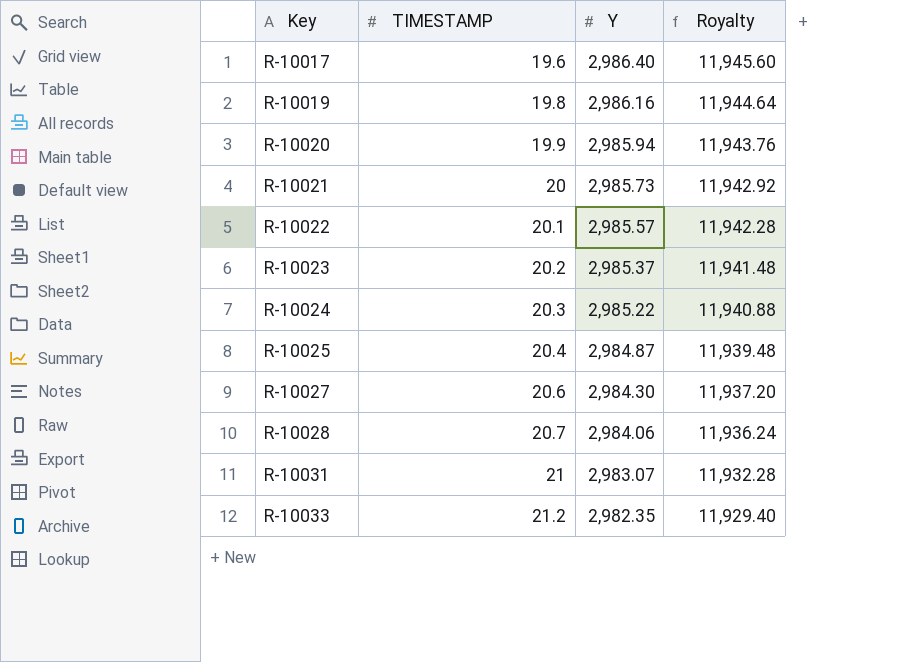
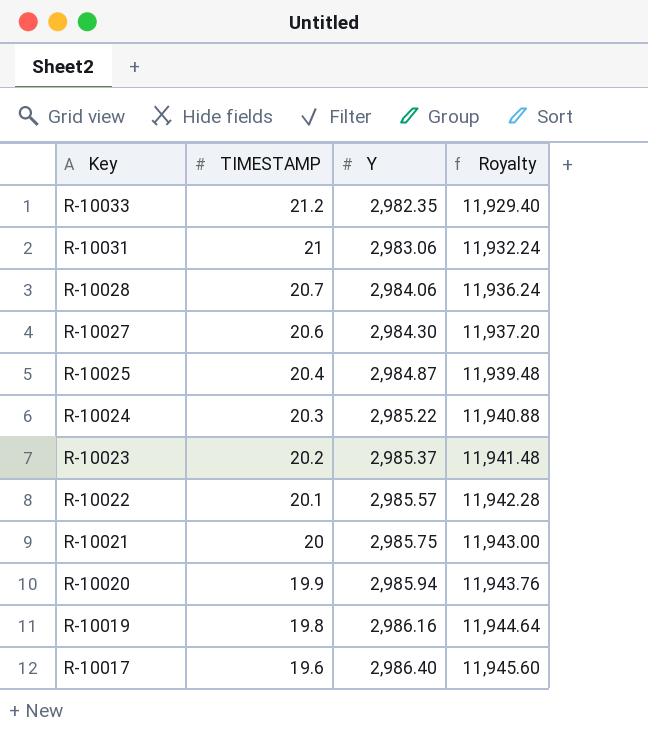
row order: Key ascending -> Key descending
R-10031 | Y: 2,983.07 -> 2,983.06
R-10031 | Royalty: 11,932.28 -> 11,932.24
R-10021 | Y: 2,985.73 -> 2,985.75
R-10021 | Royalty: 11,942.92 -> 11,943.00

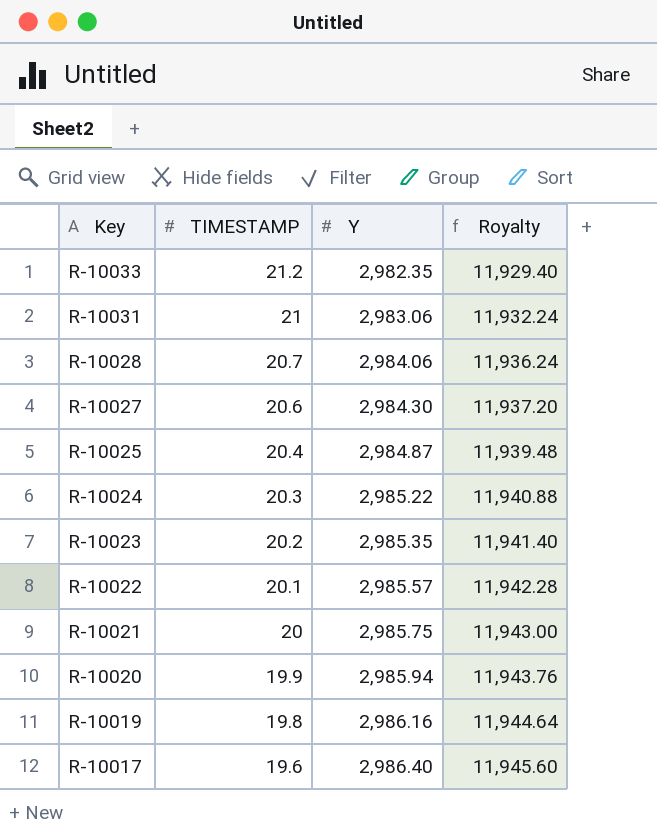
R-10023 | Y: 2,985.37 -> 2,985.35
R-10023 | Royalty: 11,941.48 -> 11,941.40

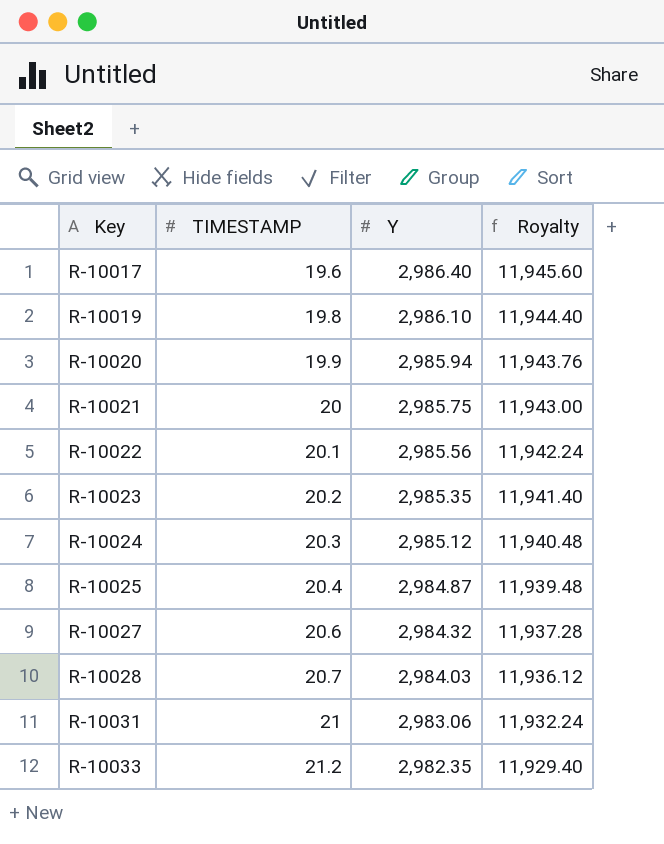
row order: Key descending -> Key ascending
R-10019 | Y: 2,986.16 -> 2,986.10
R-10019 | Royalty: 11,944.64 -> 11,944.40
R-10022 | Y: 2,985.57 -> 2,985.56
R-10022 | Royalty: 11,942.28 -> 11,942.24
R-10024 | Y: 2,985.22 -> 2,985.12
R-10024 | Royalty: 11,940.88 -> 11,940.48
R-10027 | Y: 2,984.30 -> 2,984.32
R-10027 | Royalty: 11,937.20 -> 11,937.28
R-10028 | Y: 2,984.06 -> 2,984.03
R-10028 | Royalty: 11,936.24 -> 11,936.12

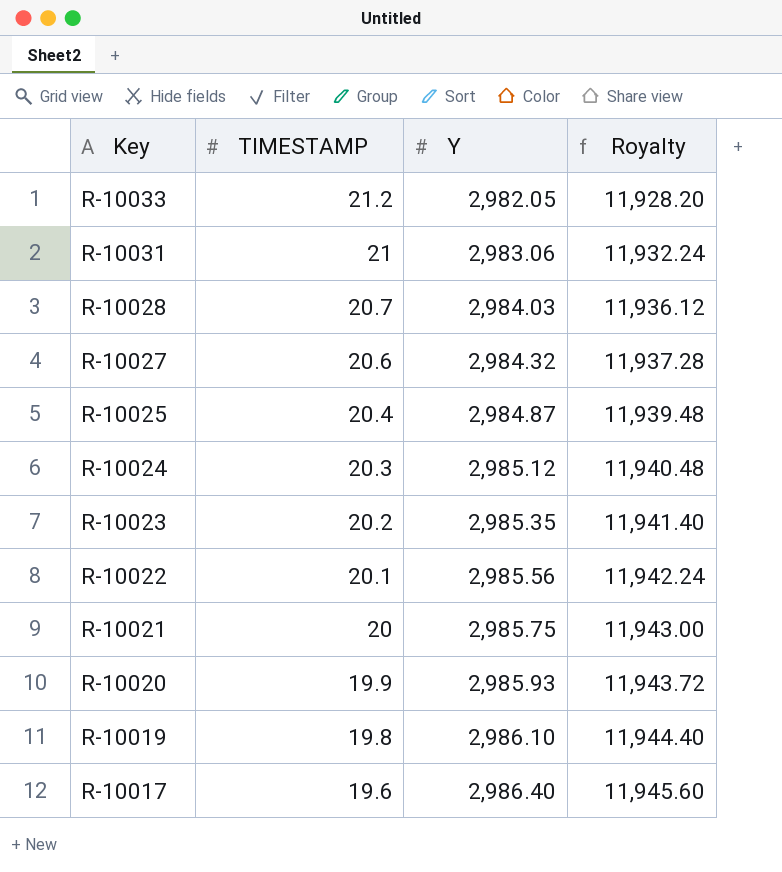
row order: Key ascending -> Key descending
R-10033 | Y: 2,982.35 -> 2,982.05
R-10033 | Royalty: 11,929.40 -> 11,928.20
R-10020 | Y: 2,985.94 -> 2,985.93
R-10020 | Royalty: 11,943.76 -> 11,943.72

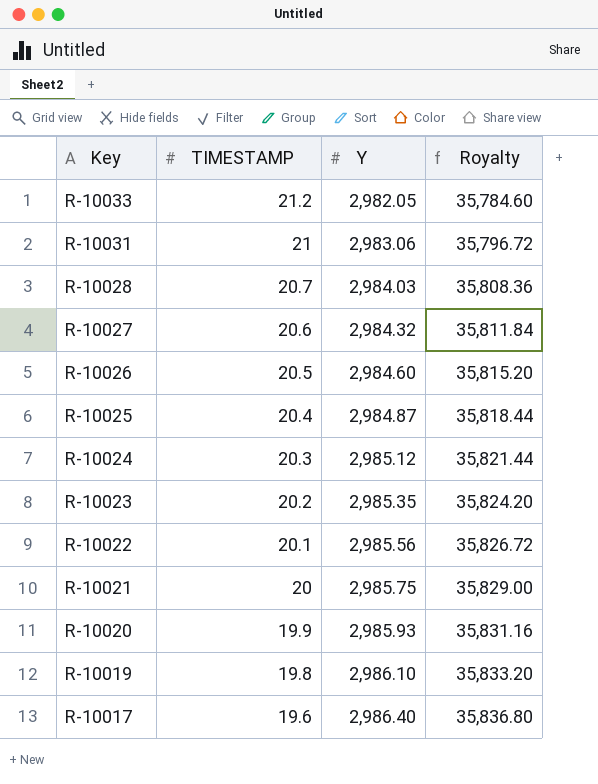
column Royalty | formula: [Y] * 4 -> [Y] * 12
row R-10026: none -> 20.5 | 2,984.60 | 35,815.20

